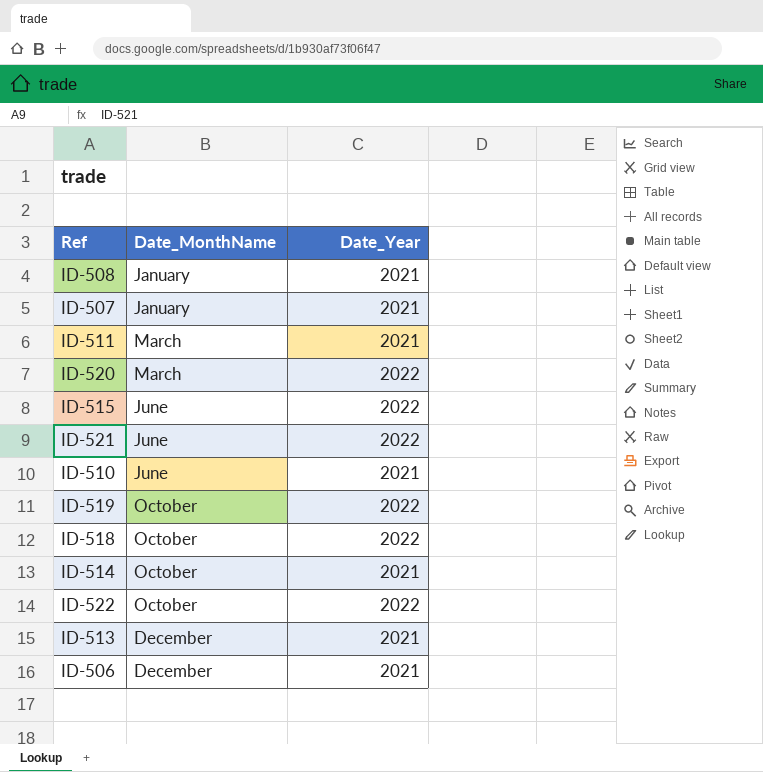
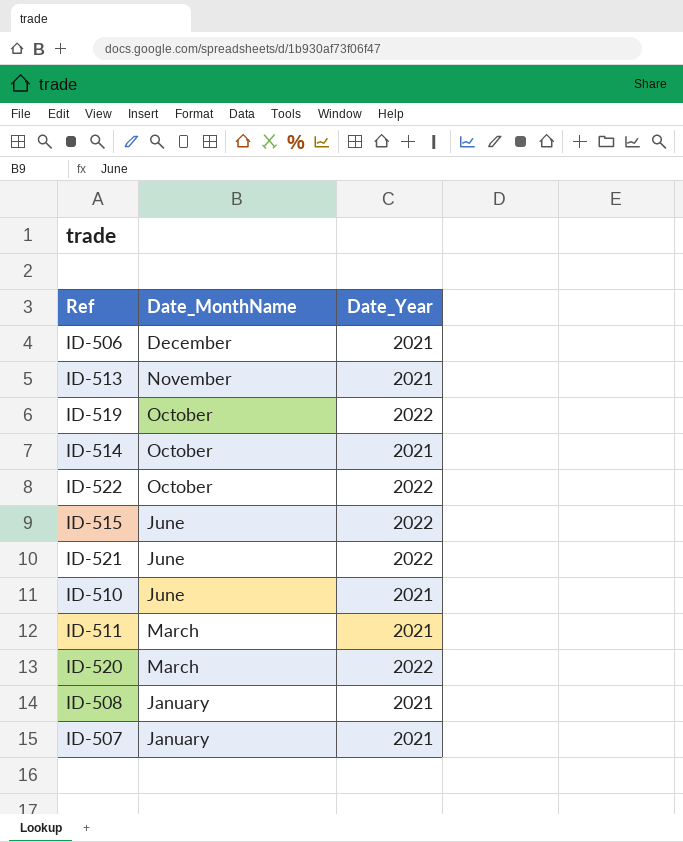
row order: Date_MonthName ascending -> Date_MonthName descending
row ID-518: October | 2022 -> none
ID-513 | Date_MonthName: December -> November

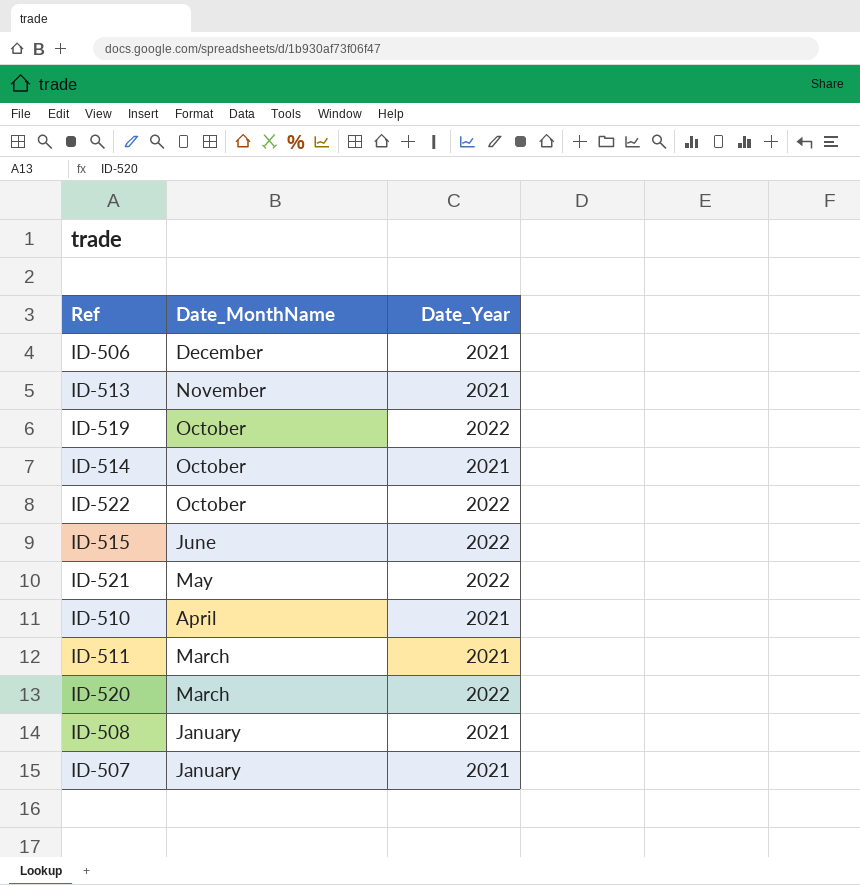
ID-521 | Date_MonthName: June -> May
ID-510 | Date_MonthName: June -> April

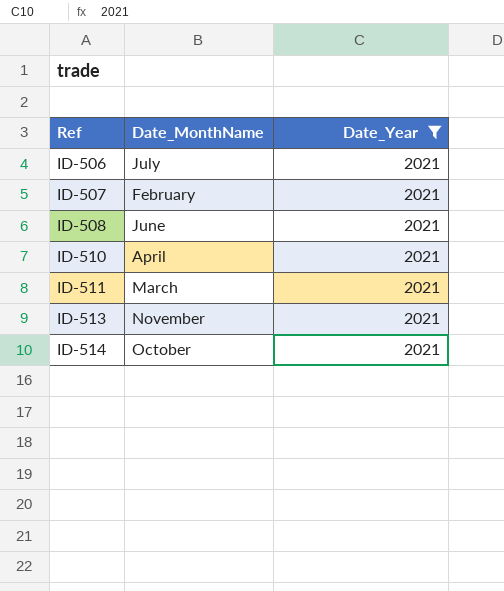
filter: none -> Date_Year = 2021
row order: Date_MonthName descending -> Ref ascending
ID-506 | Date_MonthName: December -> July
ID-507 | Date_MonthName: January -> February
ID-508 | Date_MonthName: January -> June

